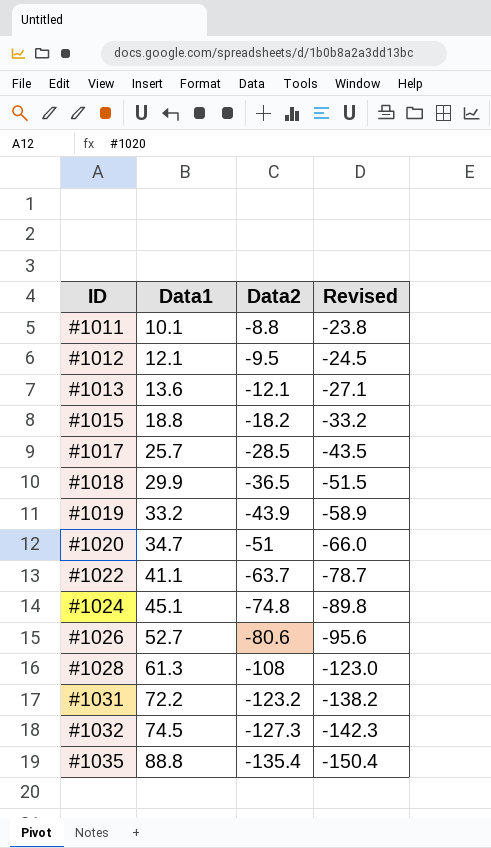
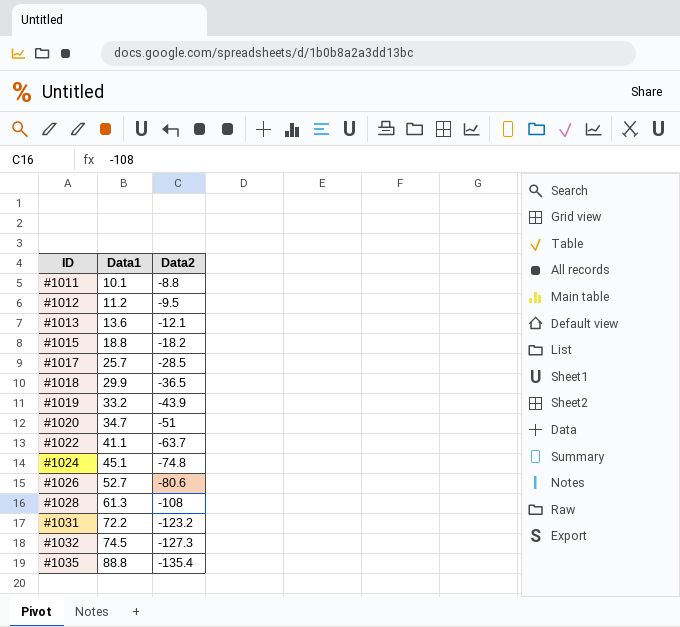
column Revised | formula: [Data2] - 15 -> none
#1012 | Data1: 12.1 -> 11.2

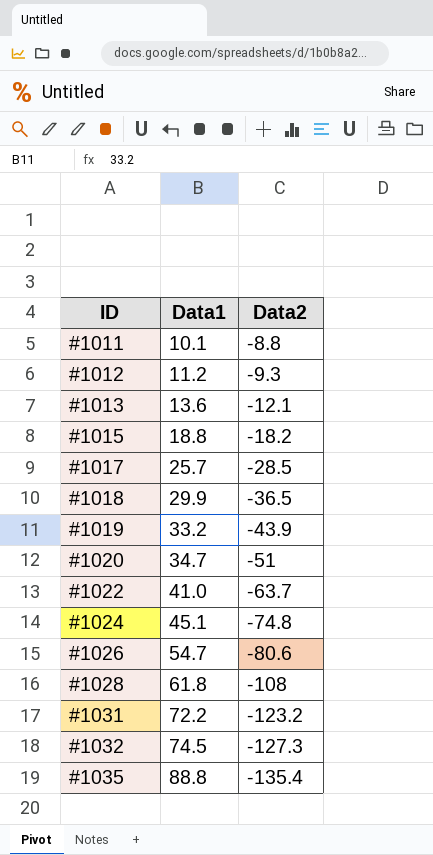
#1012 | Data2: -9.5 -> -9.3
#1022 | Data1: 41.1 -> 41.0
#1026 | Data1: 52.7 -> 54.7
#1028 | Data1: 61.3 -> 61.8

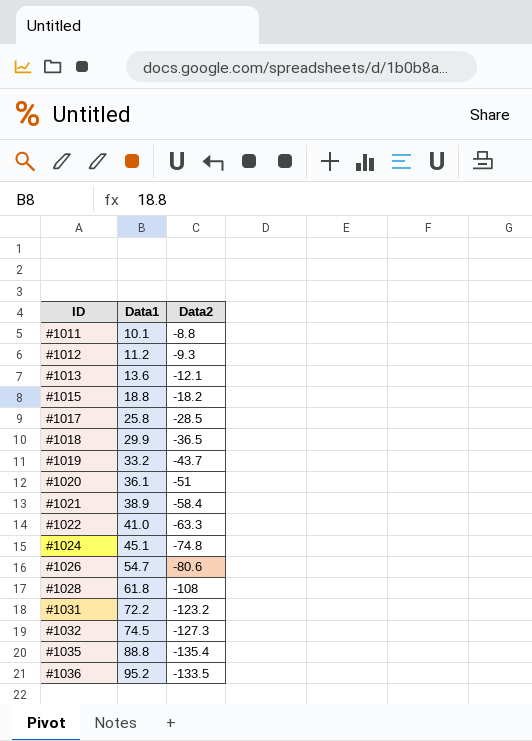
#1017 | Data1: 25.7 -> 25.8
#1019 | Data2: -43.9 -> -43.7
#1020 | Data1: 34.7 -> 36.1
row #1021: none -> 38.9 | -58.4
#1022 | Data2: -63.7 -> -63.3
row #1036: none -> 95.2 | -133.5

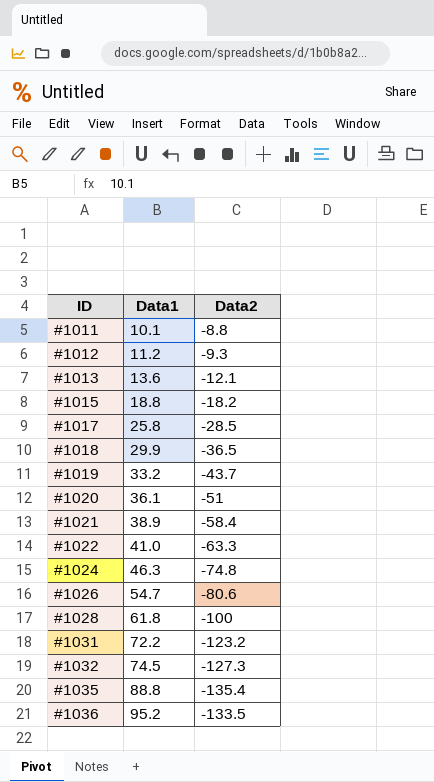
#1024 | Data1: 45.1 -> 46.3
#1028 | Data2: -108 -> -100

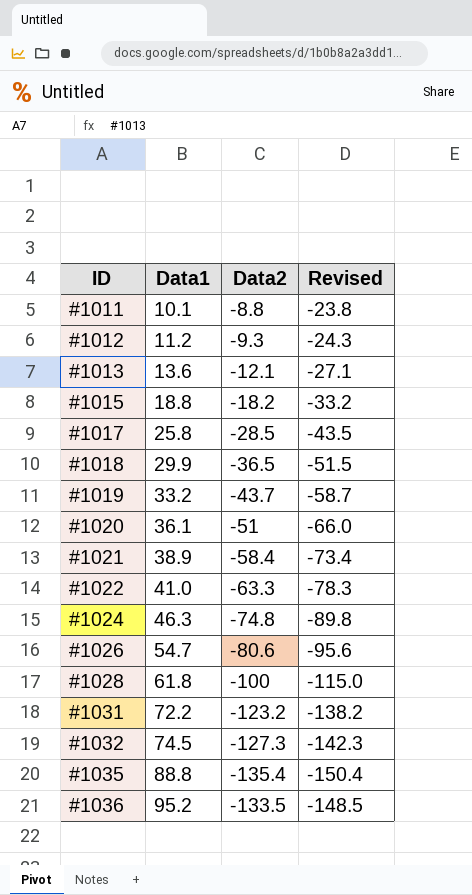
column Revised | formula: none -> [Data2] - 15

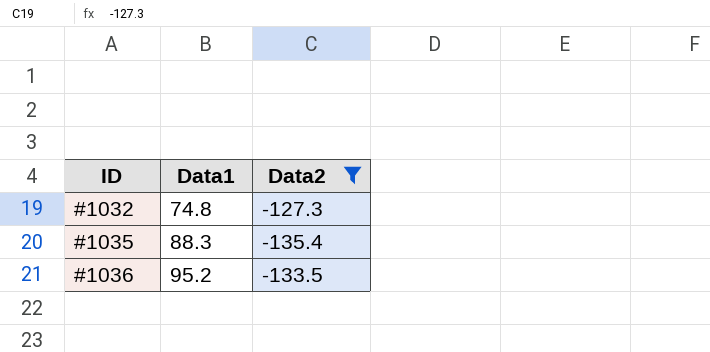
filter: none -> Data2 <= -127.3
column Revised | formula: [Data2] - 15 -> none
#1032 | Data1: 74.5 -> 74.8
#1035 | Data1: 88.8 -> 88.3

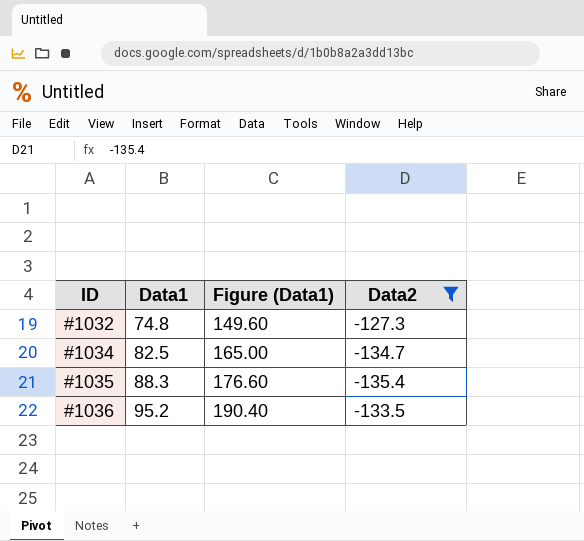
column Figure (Data1) | formula: none -> [Data1] * 2
row #1034: none -> 82.5 | 165.00 | -134.7

